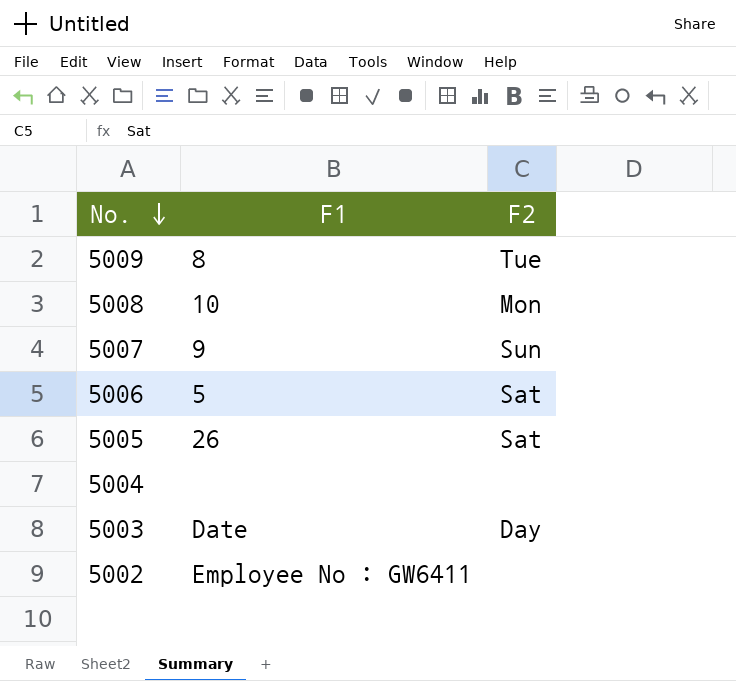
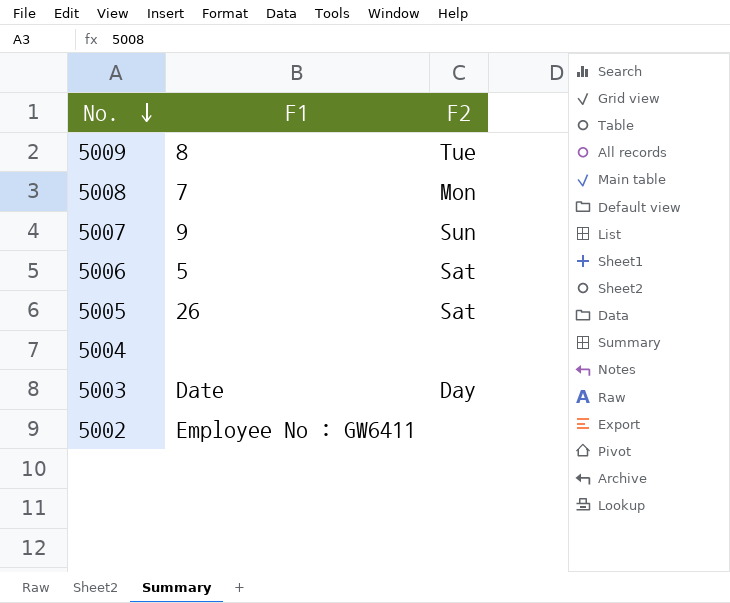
5008 | F1: 10 -> 7

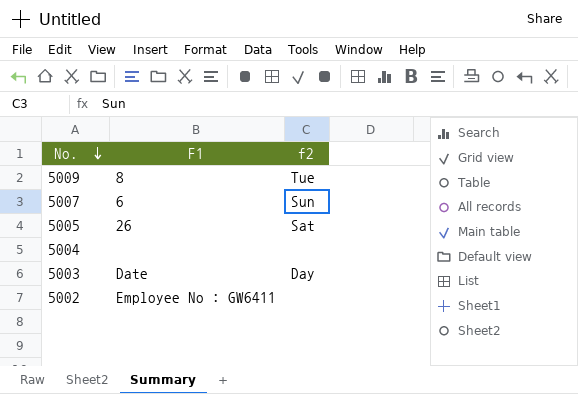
column name: F2 -> f2
row 5008: 7 | Mon -> none
row 5006: 5 | Sat -> none
5007 | F1: 9 -> 6

